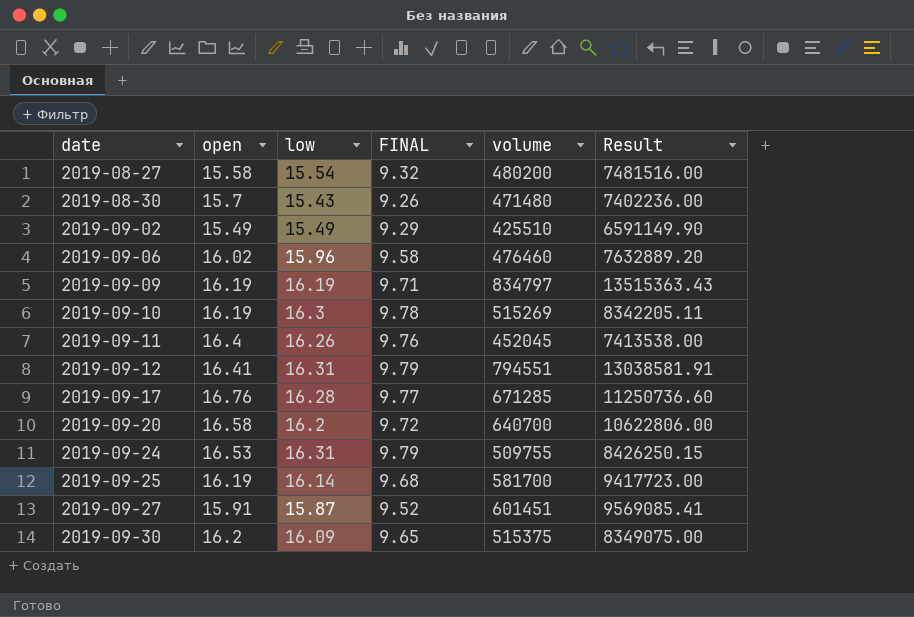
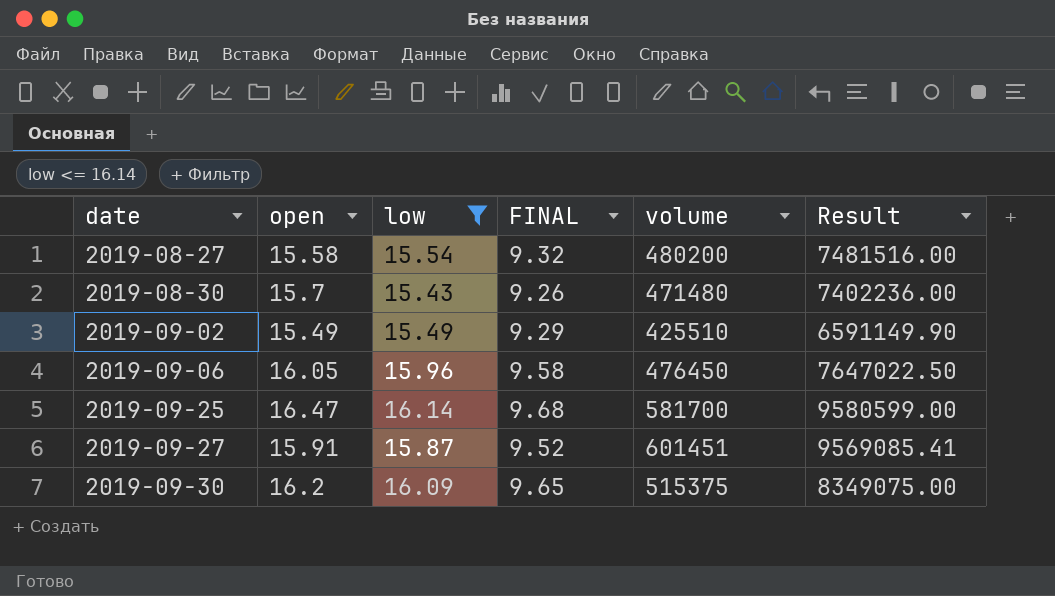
filter: none -> low <= 16.14
2019-09-06 | open: 16.02 -> 16.05
2019-09-06 | volume: 476460 -> 476450
2019-09-06 | Result: 7632889.20 -> 7647022.50
2019-09-25 | open: 16.19 -> 16.47
2019-09-25 | Result: 9417723.00 -> 9580599.00

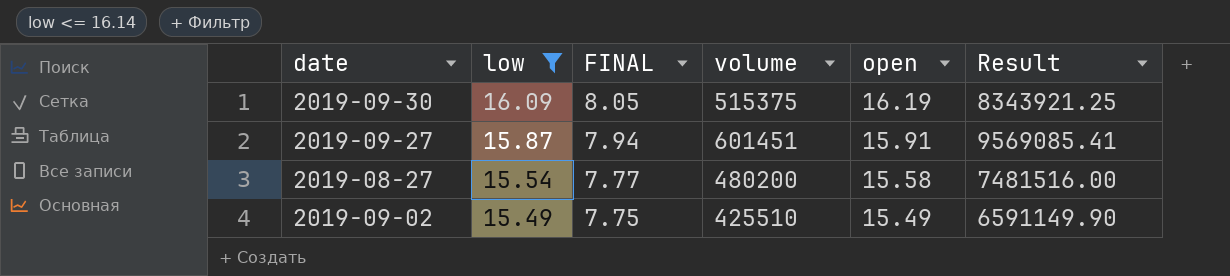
row order: date ascending -> low descending
column FINAL | formula: [low] * 0.6 -> [low] * 0.5
column open | position: 2 -> 5
row 2019-08-30: 15.7 | 15.43 | 9.26 | 471480 | 7402236.00 -> none
row 2019-09-06: 16.05 | 15.96 | 9.58 | 476450 | 7647022.50 -> none
row 2019-09-25: 16.47 | 16.14 | 9.68 | 581700 | 9580599.00 -> none
2019-09-30 | open: 16.2 -> 16.19
2019-09-30 | Result: 8349075.00 -> 8343921.25

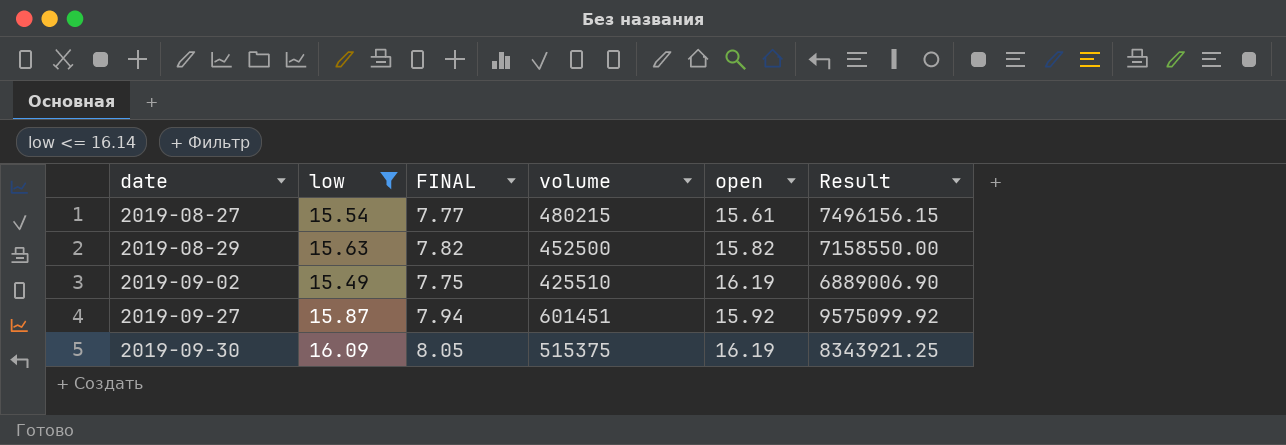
row order: low descending -> date ascending
2019-08-27 | volume: 480200 -> 480215
2019-08-27 | open: 15.58 -> 15.61
2019-08-27 | Result: 7481516.00 -> 7496156.15
row 2019-08-29: none -> 15.63 | 7.82 | 452500 | 15.82 | 7158550.00
2019-09-02 | open: 15.49 -> 16.19
2019-09-02 | Result: 6591149.90 -> 6889006.90
2019-09-27 | open: 15.91 -> 15.92
2019-09-27 | Result: 9569085.41 -> 9575099.92

